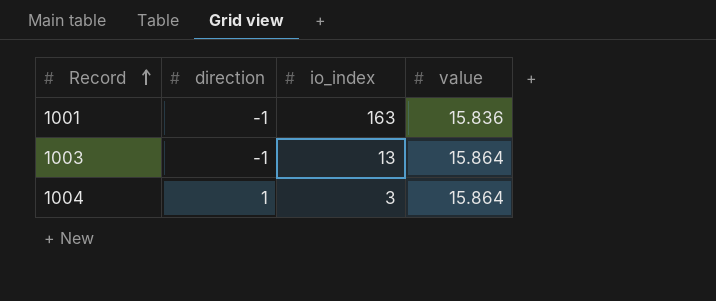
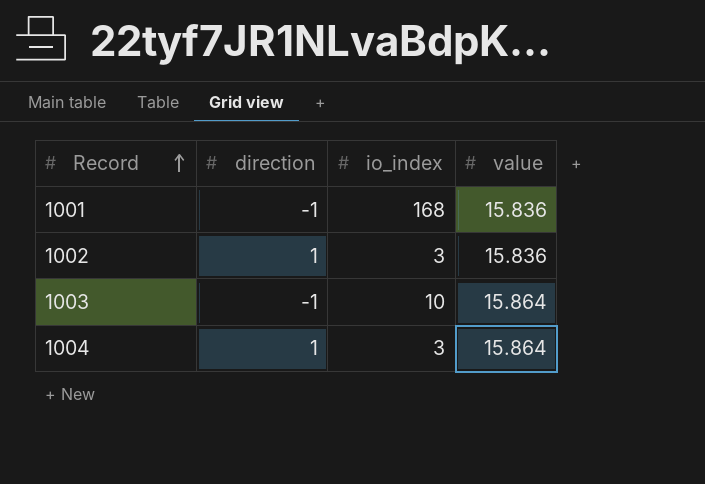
1001 | io_index: 163 -> 168
row 1002: none -> 1 | 3 | 15.836
1003 | io_index: 13 -> 10

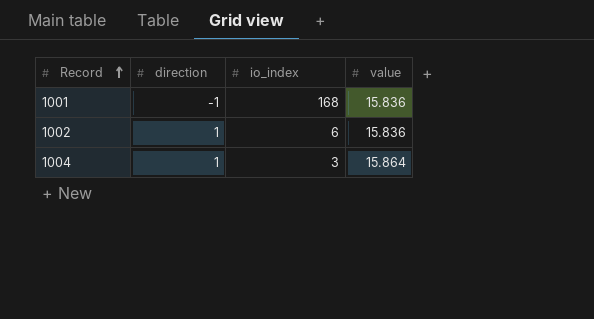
row 1003: -1 | 10 | 15.864 -> none
1002 | io_index: 3 -> 6

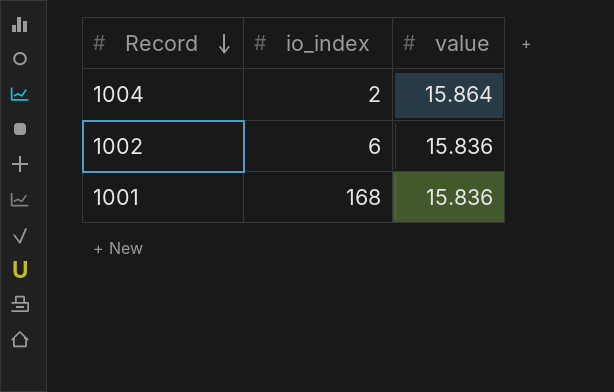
row order: Record ascending -> Record descending
column direction | position: 2 -> none
1004 | io_index: 3 -> 2

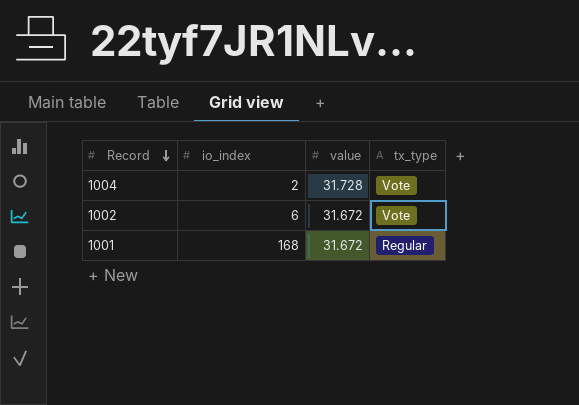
column tx_type | position: none -> 4
1004 | value: 15.864 -> 31.728
1002 | value: 15.836 -> 31.672
1001 | value: 15.836 -> 31.672

